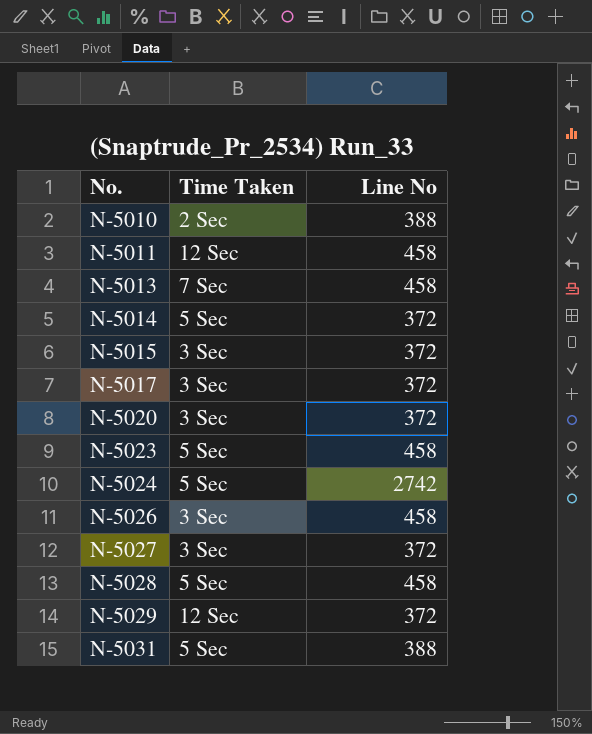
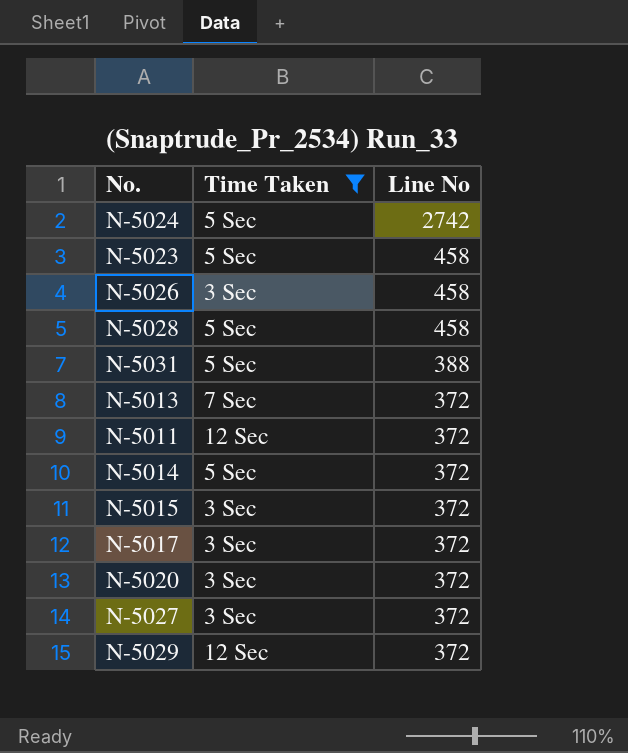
filter: none -> Time Taken != 2 Sec
row order: No. ascending -> Line No descending
N-5013 | Line No: 458 -> 372
N-5011 | Line No: 458 -> 372

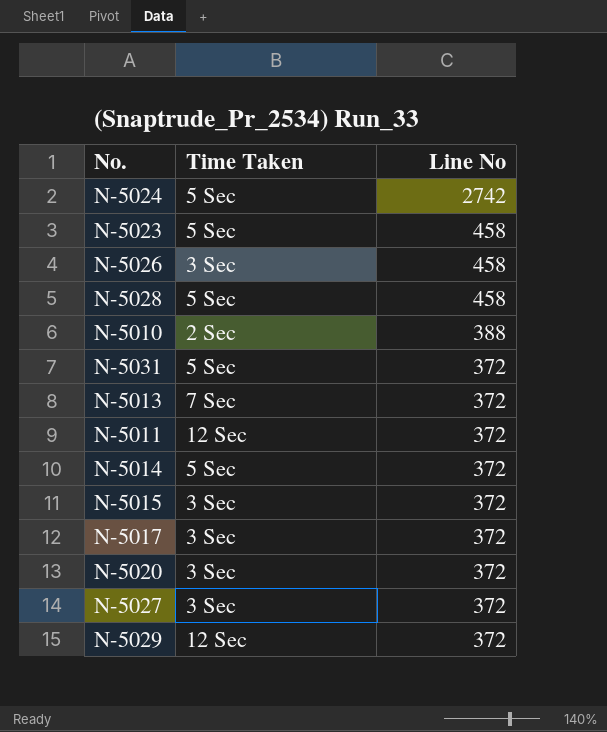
filter: Time Taken != 2 Sec -> none
N-5031 | Line No: 388 -> 372

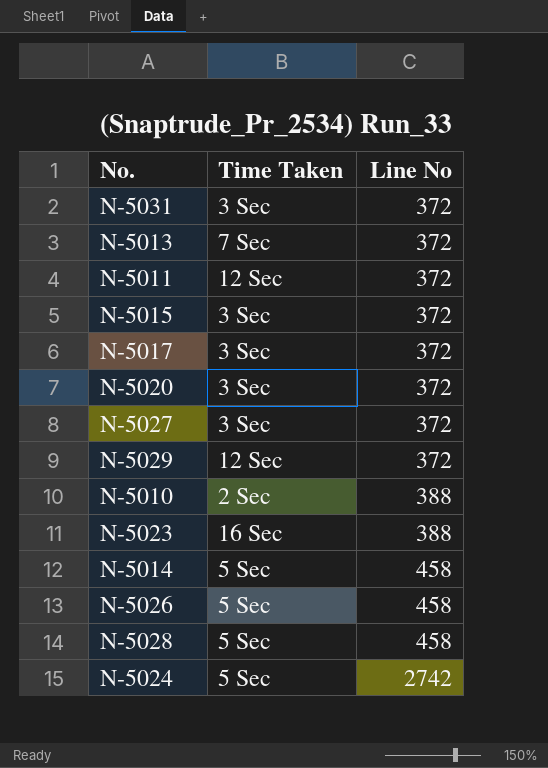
row order: Line No descending -> Line No ascending
N-5031 | Time Taken: 5 Sec -> 3 Sec
N-5023 | Time Taken: 5 Sec -> 16 Sec
N-5023 | Line No: 458 -> 388
N-5014 | Line No: 372 -> 458
N-5026 | Time Taken: 3 Sec -> 5 Sec

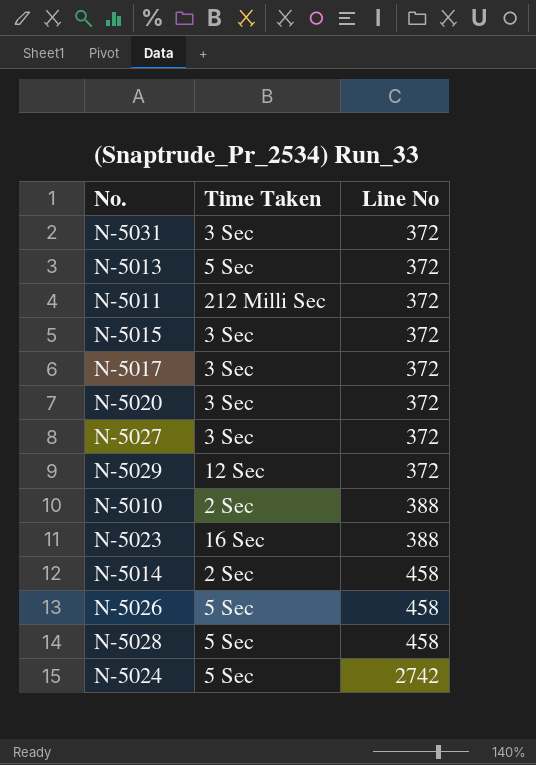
N-5013 | Time Taken: 7 Sec -> 5 Sec
N-5011 | Time Taken: 12 Sec -> 212 Milli Sec
N-5014 | Time Taken: 5 Sec -> 2 Sec

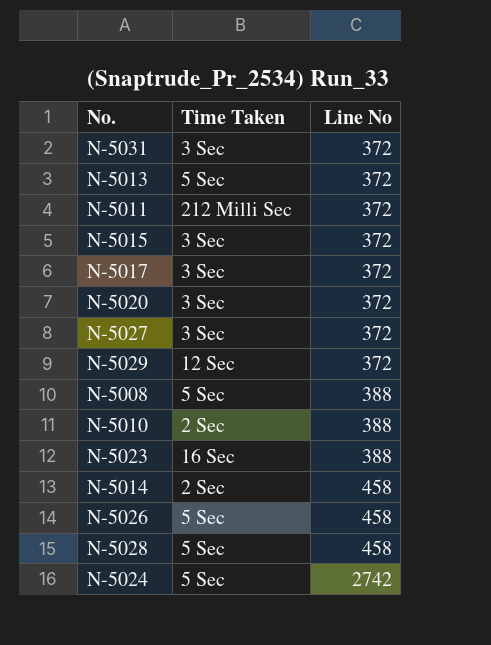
row N-5008: none -> 5 Sec | 388

